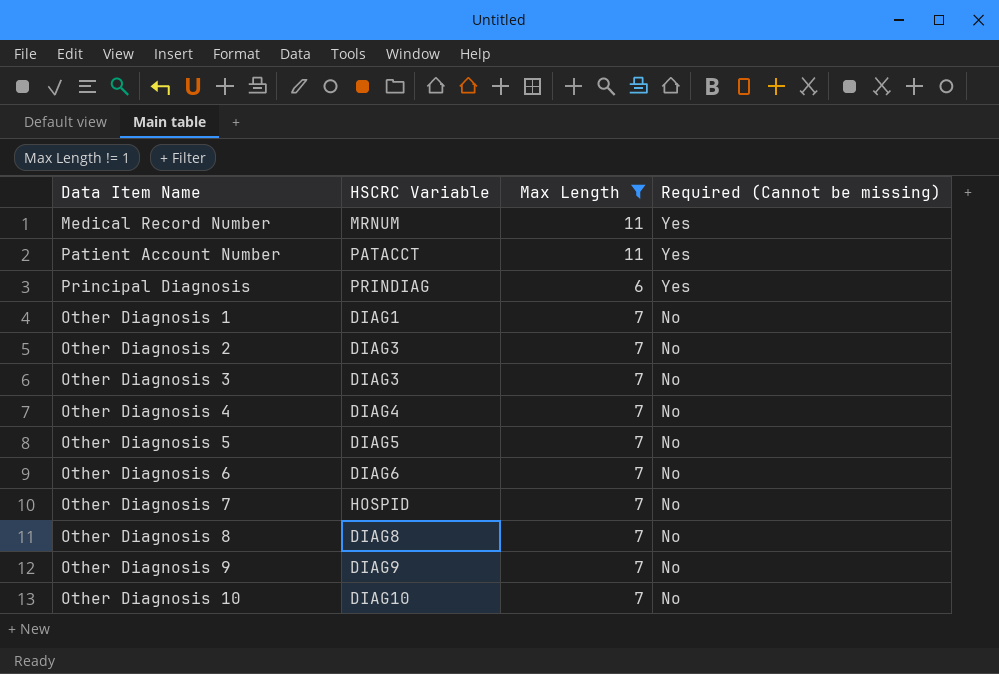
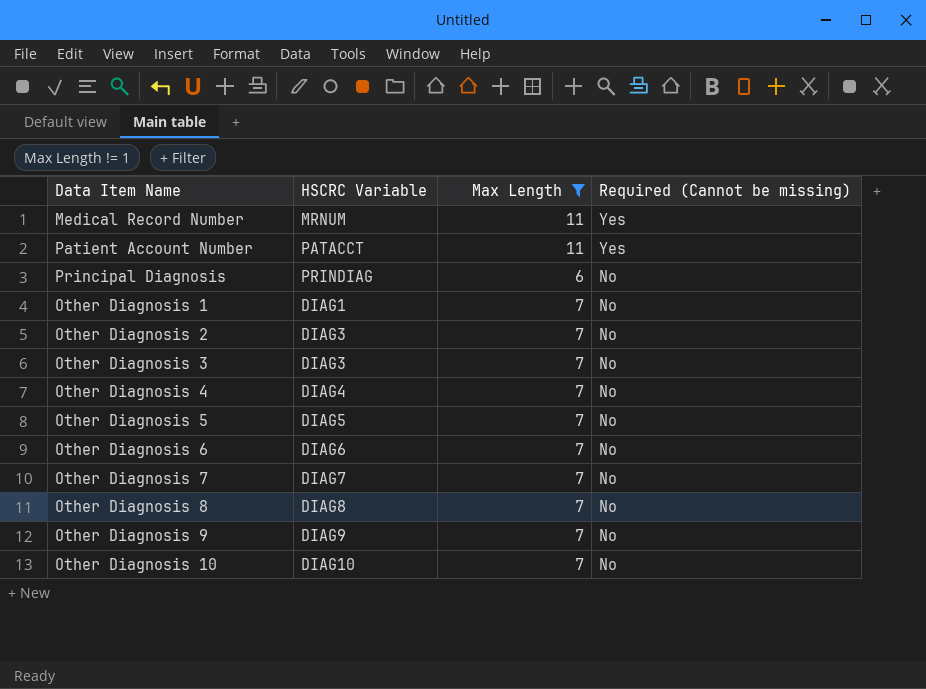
Principal Diagnosis | Required (Cannot be missing): Yes -> No
Other Diagnosis 7 | HSCRC Variable: HOSPID -> DIAG7

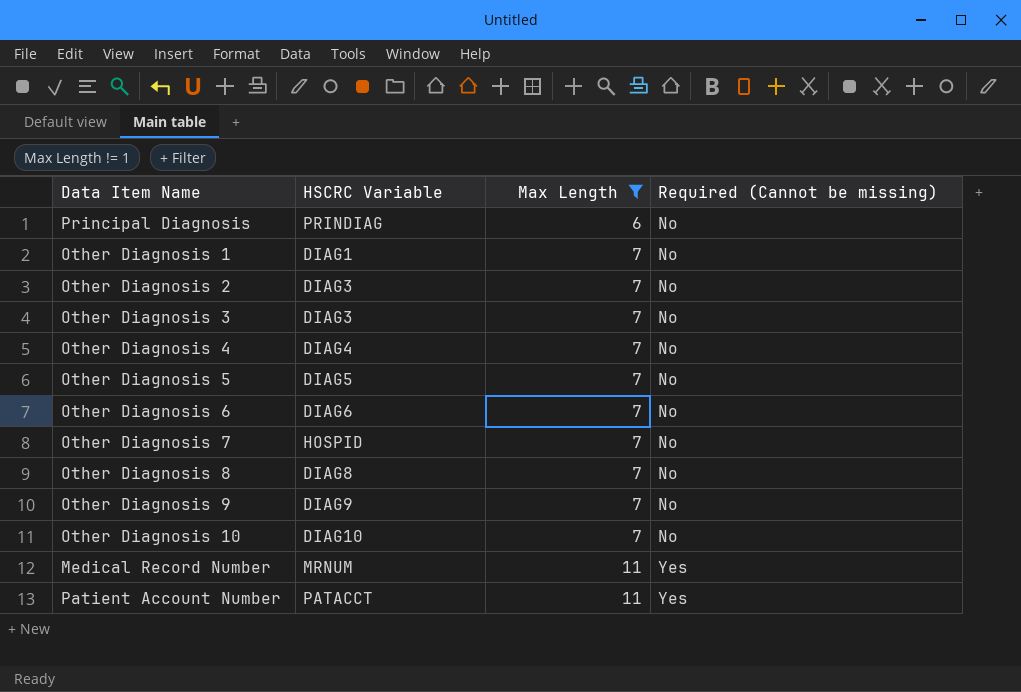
row order: Required (Cannot be missing) descending -> Max Length ascending
Other Diagnosis 7 | HSCRC Variable: DIAG7 -> HOSPID

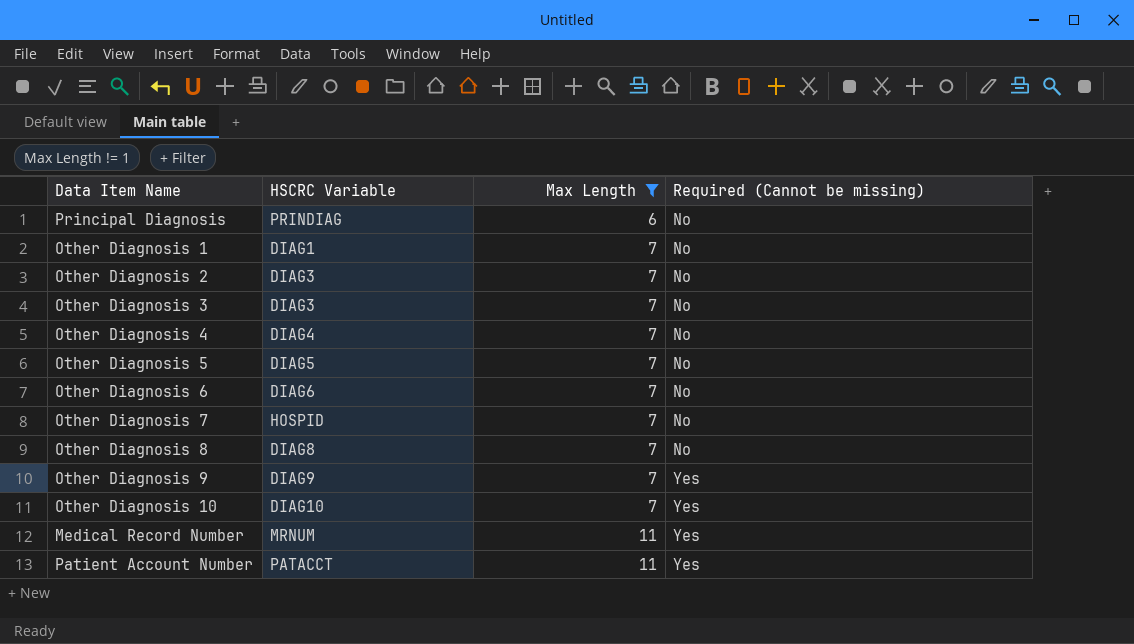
Other Diagnosis 9 | Required (Cannot be missing): No -> Yes
Other Diagnosis 10 | Required (Cannot be missing): No -> Yes

